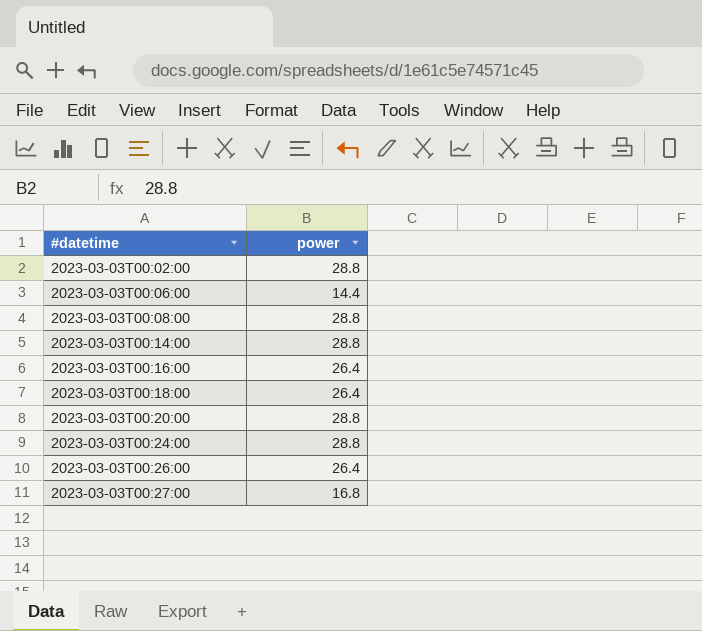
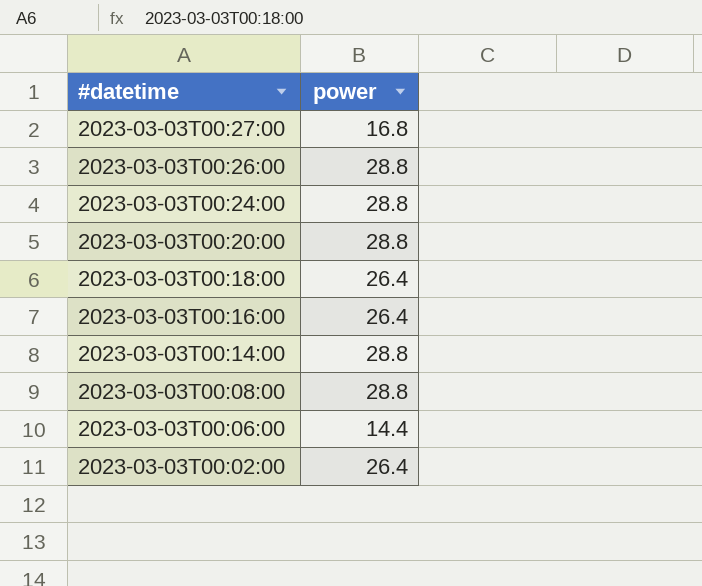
row order: #datetime ascending -> #datetime descending
2023-03-03T00:26:00 | power: 26.4 -> 28.8
2023-03-03T00:02:00 | power: 28.8 -> 26.4

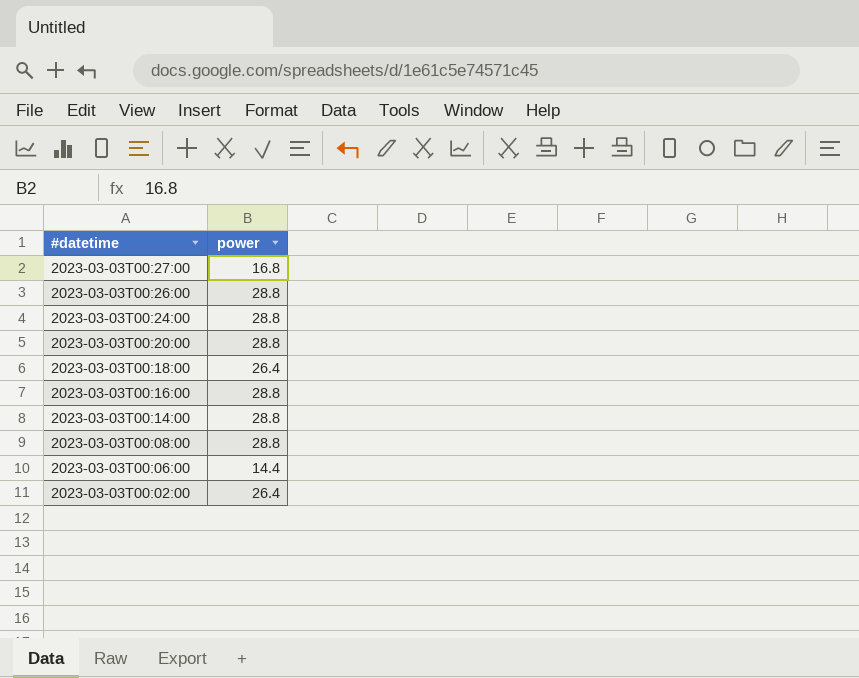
2023-03-03T00:16:00 | power: 26.4 -> 28.8

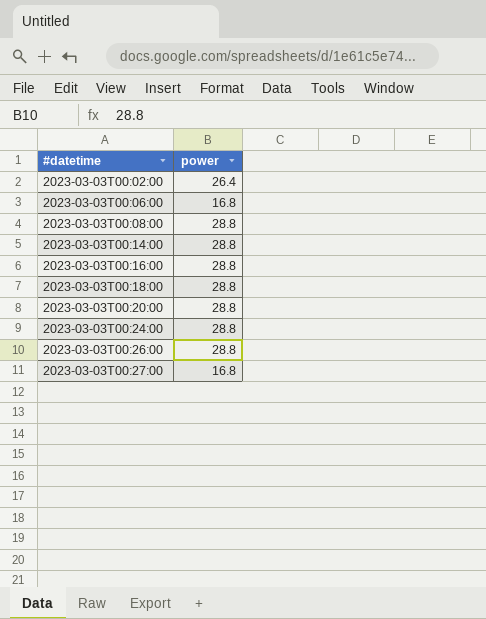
row order: #datetime descending -> #datetime ascending
2023-03-03T00:06:00 | power: 14.4 -> 16.8
2023-03-03T00:18:00 | power: 26.4 -> 28.8

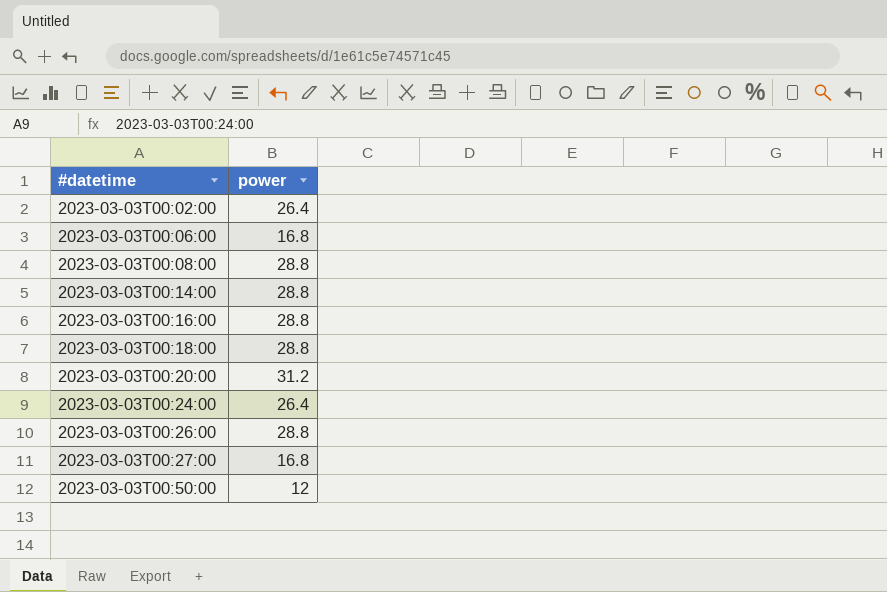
2023-03-03T00:20:00 | power: 28.8 -> 31.2
2023-03-03T00:24:00 | power: 28.8 -> 26.4
row 2023-03-03T00:50:00: none -> 12

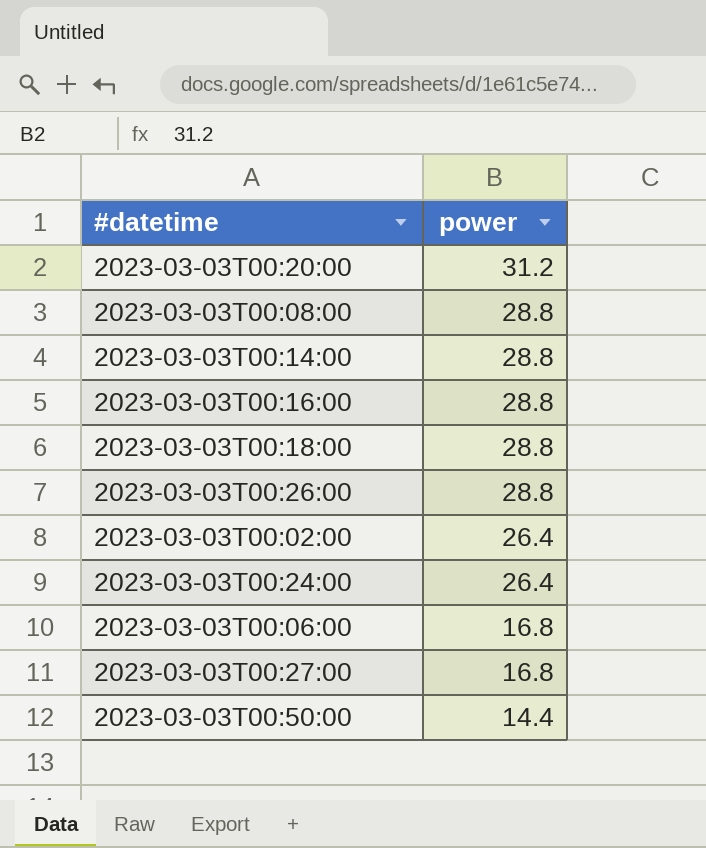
row order: #datetime ascending -> power descending
2023-03-03T00:50:00 | power: 12 -> 14.4

